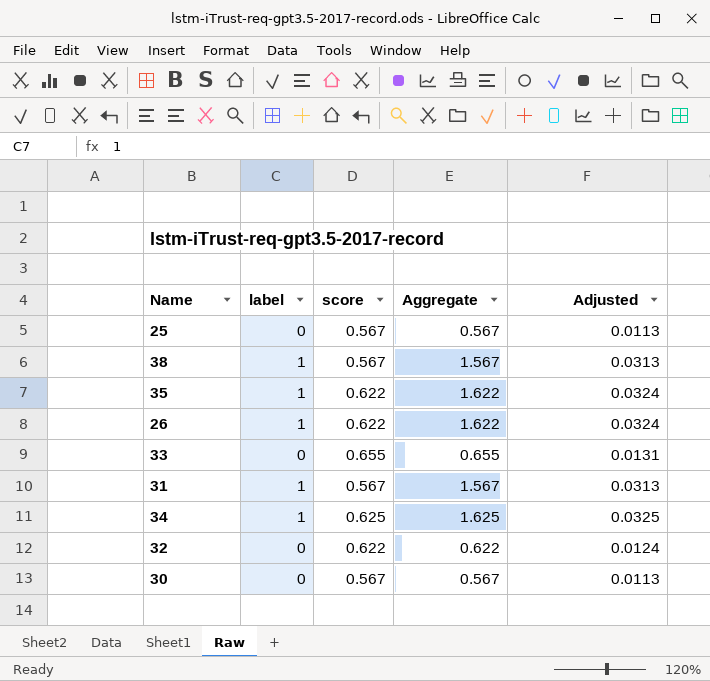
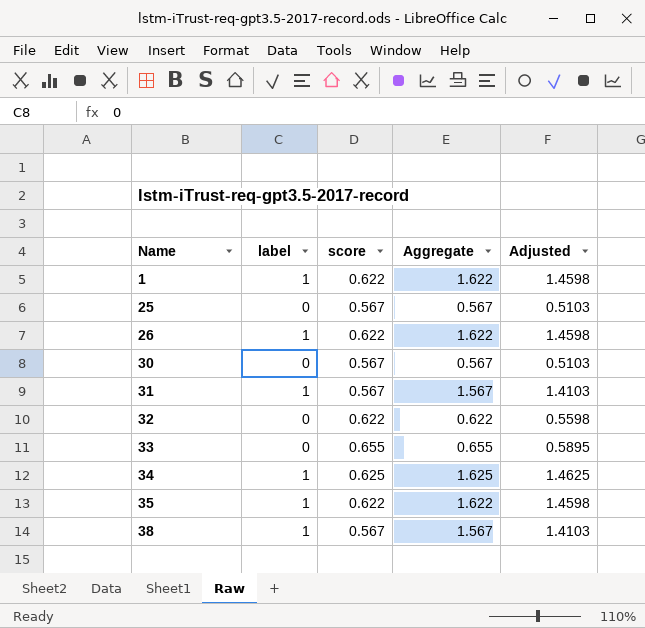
row order: none -> Name ascending
column Adjusted | formula: [Aggregate] * 0.02 -> [Aggregate] * 0.9
row 1: none -> 1 | 0.622 | 1.622 | 1.4598

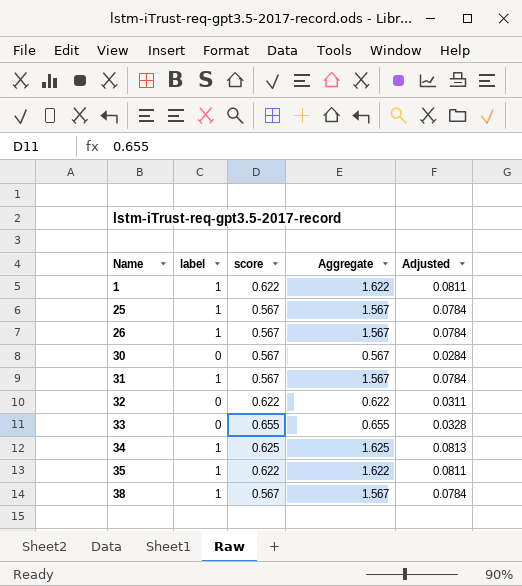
column Adjusted | formula: [Aggregate] * 0.9 -> [Aggregate] * 0.05
25 | label: 0 -> 1
25 | Aggregate: 0.567 -> 1.567
26 | score: 0.622 -> 0.567
26 | Aggregate: 1.622 -> 1.567

